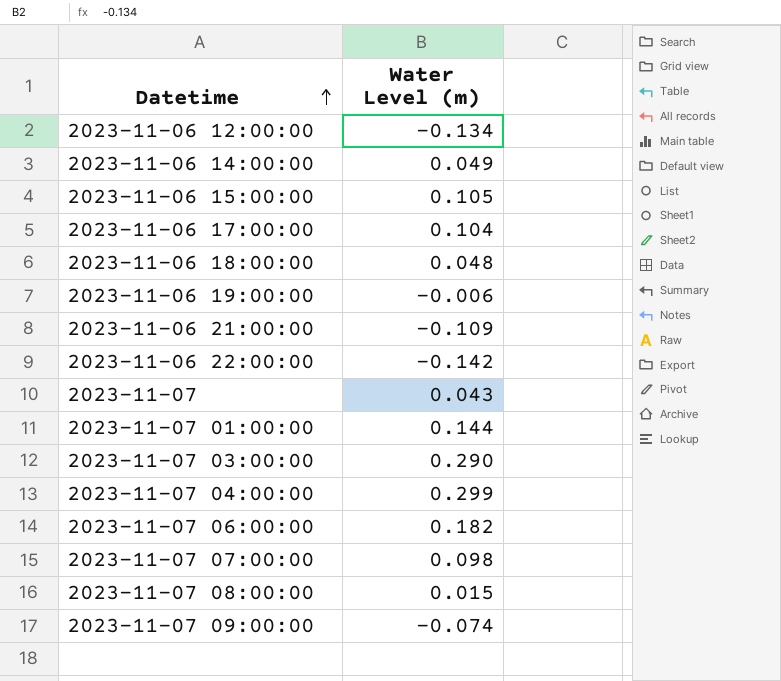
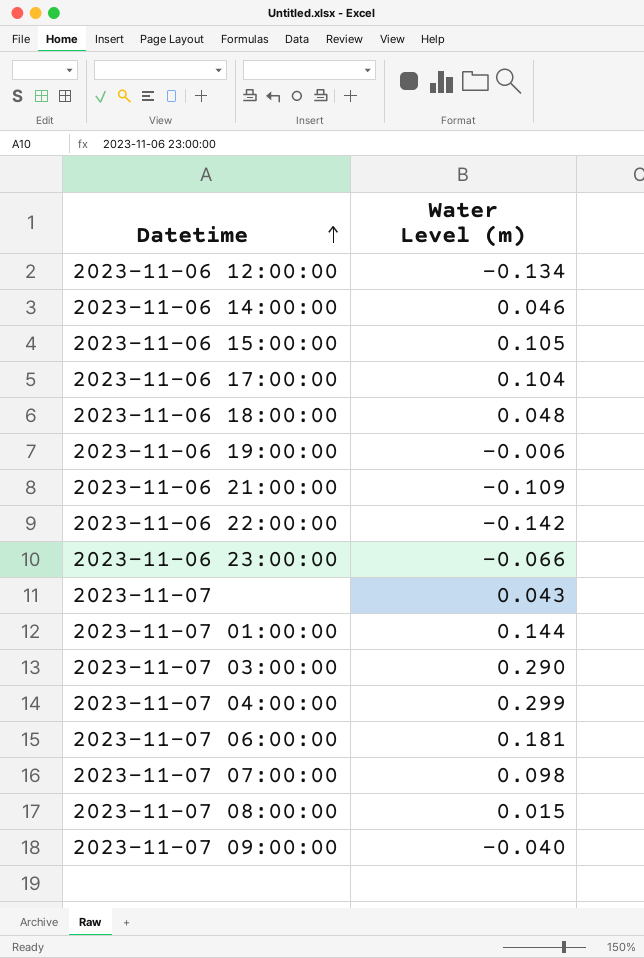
2023-11-06 14:00:00 | Water Level (m): 0.049 -> 0.046
row 2023-11-06 23:00:00: none -> -0.066
2023-11-07 06:00:00 | Water Level (m): 0.182 -> 0.181
2023-11-07 09:00:00 | Water Level (m): -0.074 -> -0.040

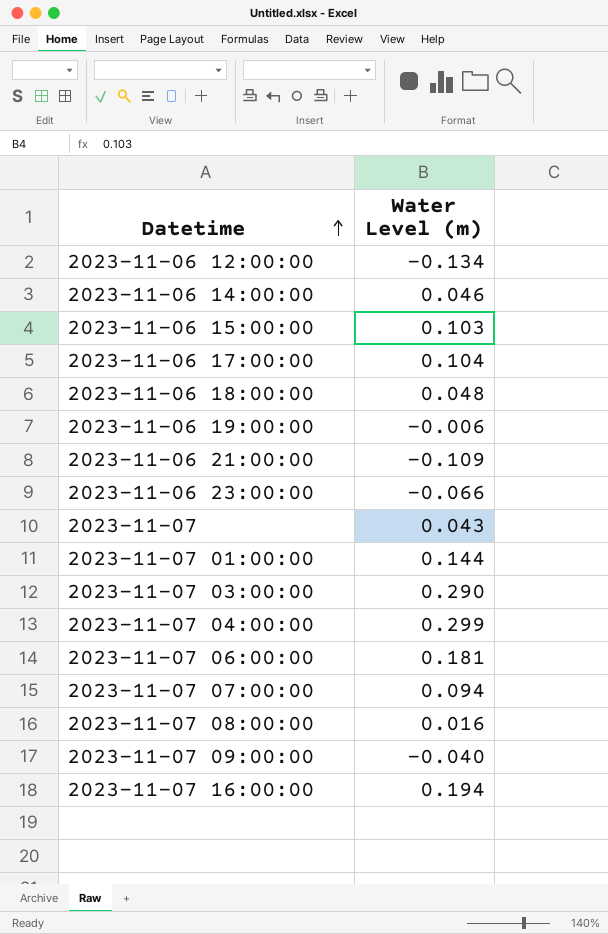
row 2023-11-06 22:00:00: -0.142 -> none
2023-11-06 15:00:00 | Water Level (m): 0.105 -> 0.103
2023-11-07 07:00:00 | Water Level (m): 0.098 -> 0.094
2023-11-07 08:00:00 | Water Level (m): 0.015 -> 0.016
row 2023-11-07 16:00:00: none -> 0.194

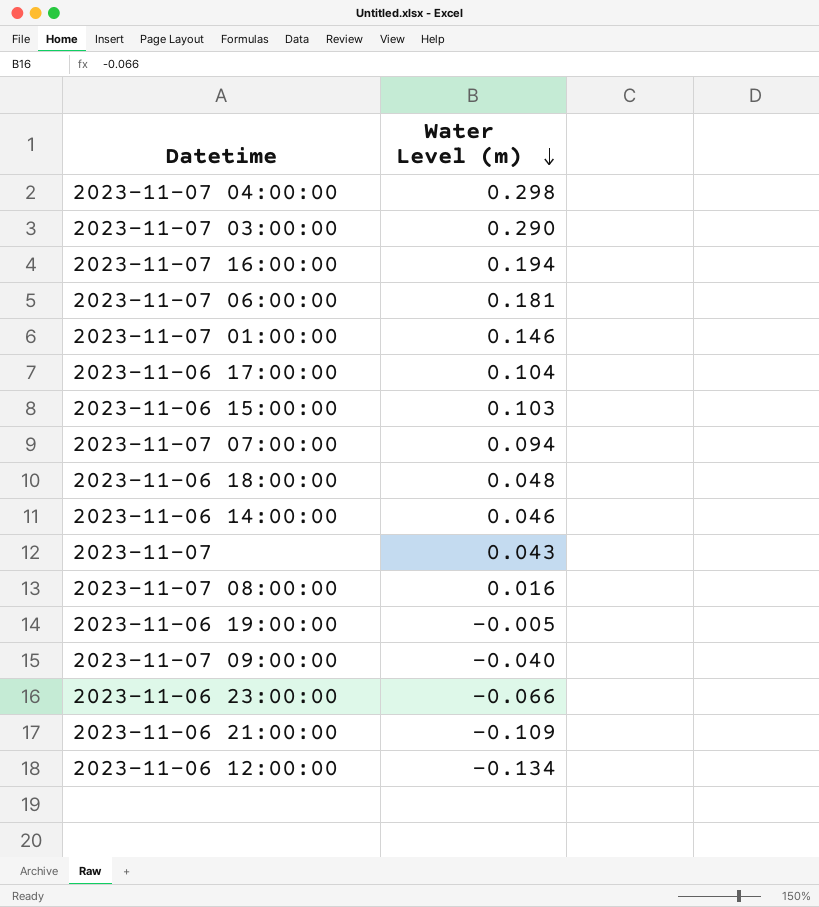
row order: Datetime ascending -> Water Level (m) descending
2023-11-07 04:00:00 | Water Level (m): 0.299 -> 0.298
2023-11-07 01:00:00 | Water Level (m): 0.144 -> 0.146
2023-11-06 19:00:00 | Water Level (m): -0.006 -> -0.005

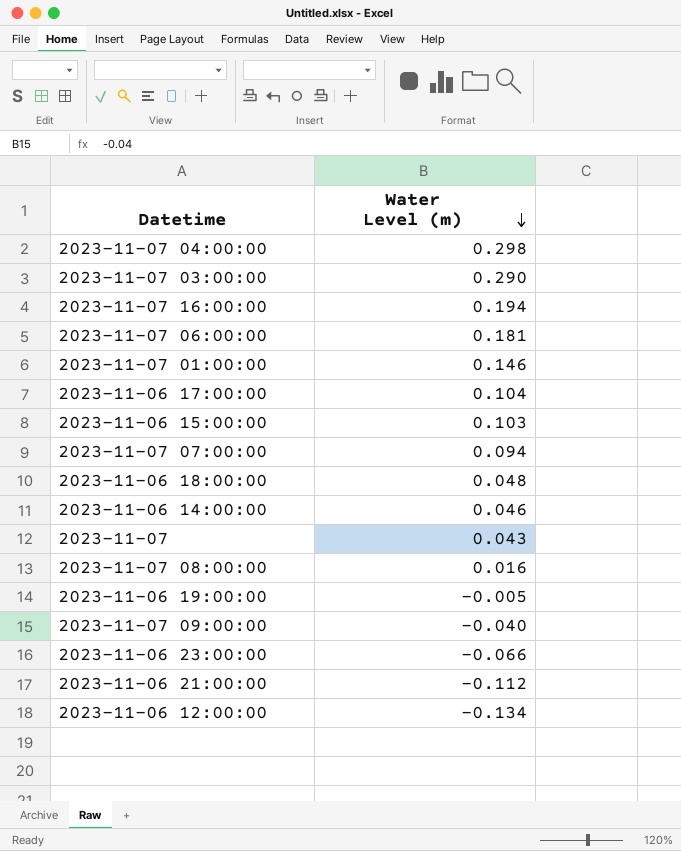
2023-11-06 21:00:00 | Water Level (m): -0.109 -> -0.112

